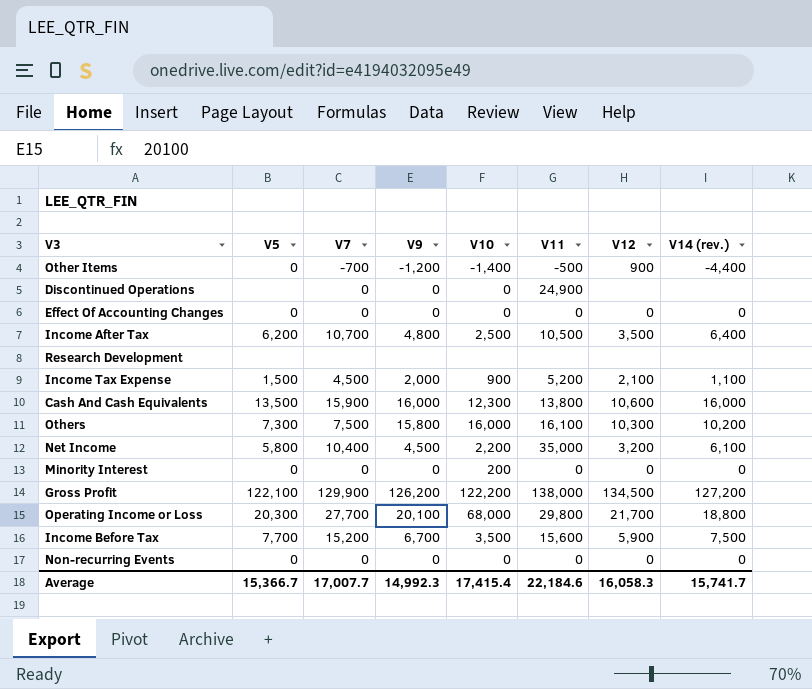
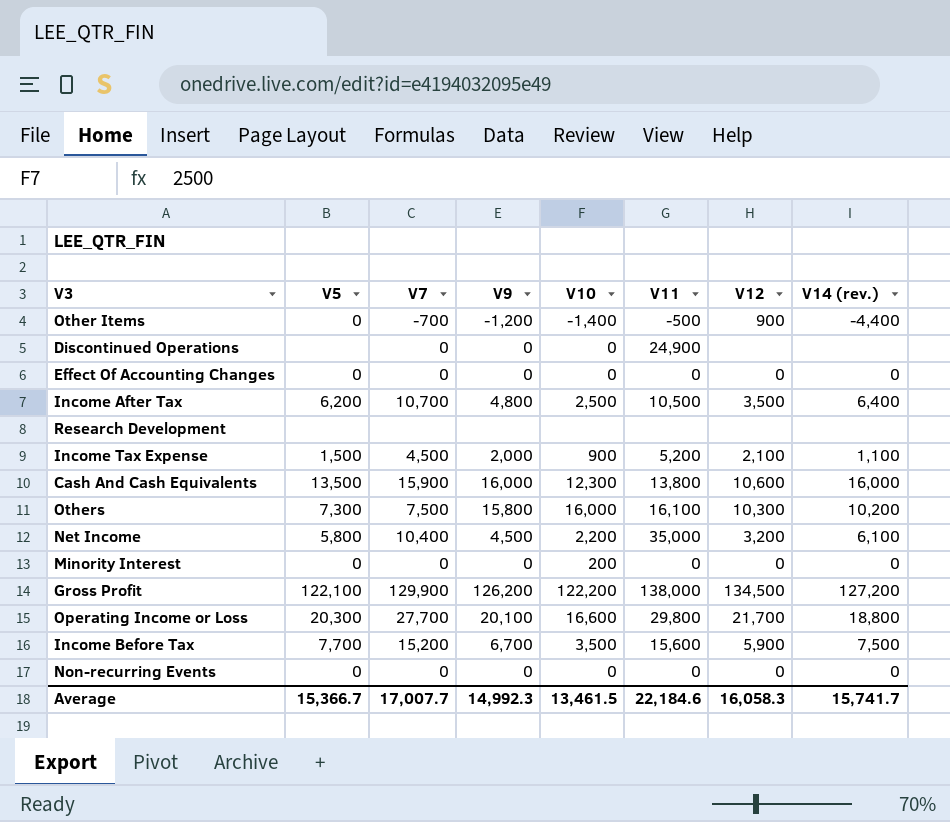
Operating Income or Loss | V10: 68,000 -> 16,600
Average | V10: 17,415.4 -> 13,461.5

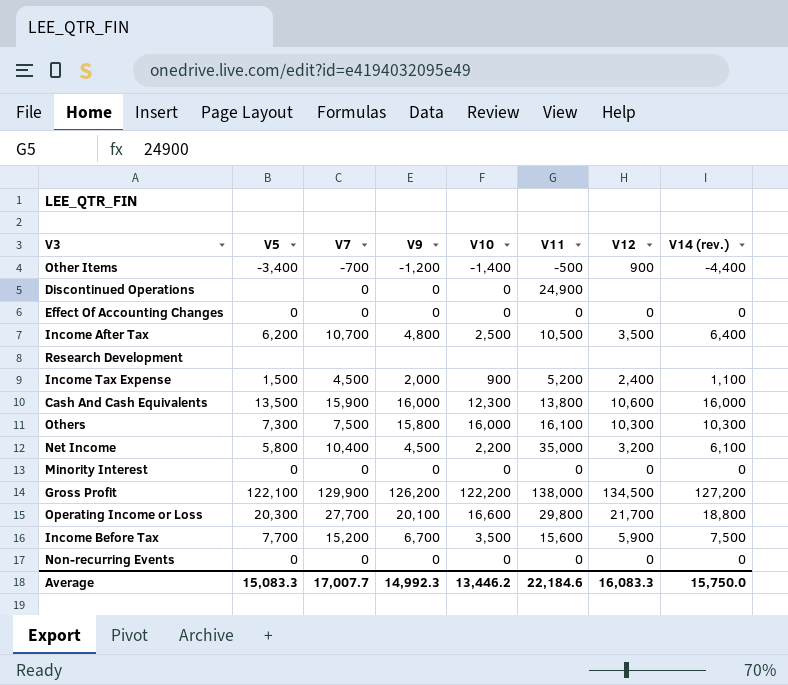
Other Items | V5: 0 -> -3,400
Income Tax Expense | V12: 2,100 -> 2,400
Others | V14 (rev.): 10,200 -> 10,300
Minority Interest | V10: 200 -> 0
Average | V5: 15,366.7 -> 15,083.3
Average | V10: 13,461.5 -> 13,446.2
Average | V12: 16,058.3 -> 16,083.3
Average | V14 (rev.): 15,741.7 -> 15,750.0

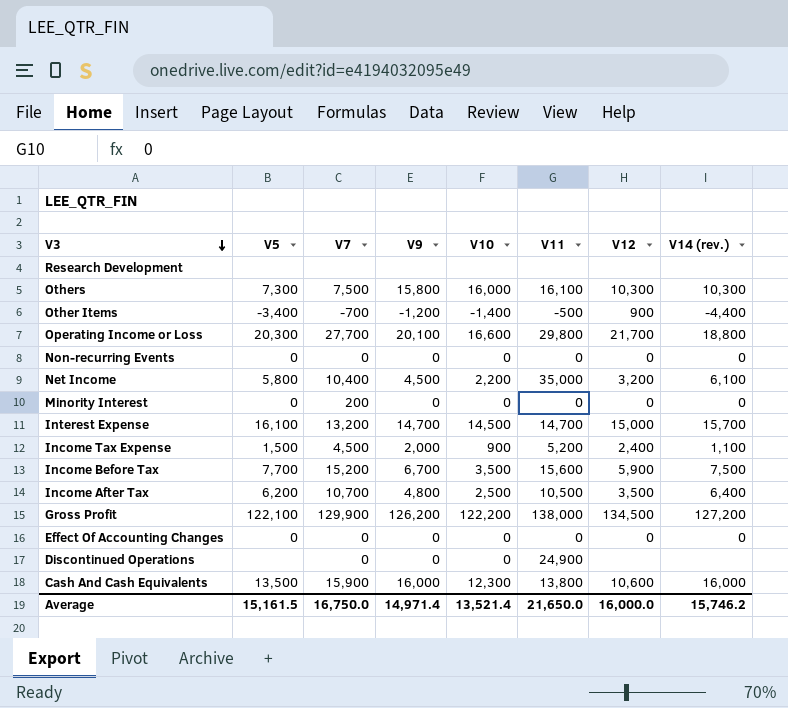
row order: none -> V3 descending
Minority Interest | V7: 0 -> 200
row Interest Expense: none -> 16,100 | 13,200 | 14,700 | 14,500 | 14,700 | 15,000 | 15,700
Average | V5: 15,083.3 -> 15,161.5
Average | V7: 17,007.7 -> 16,750.0
Average | V9: 14,992.3 -> 14,971.4
Average | V10: 13,446.2 -> 13,521.4
Average | V11: 22,184.6 -> 21,650.0
Average | V12: 16,083.3 -> 16,000.0
Average | V14 (rev.): 15,750.0 -> 15,746.2

